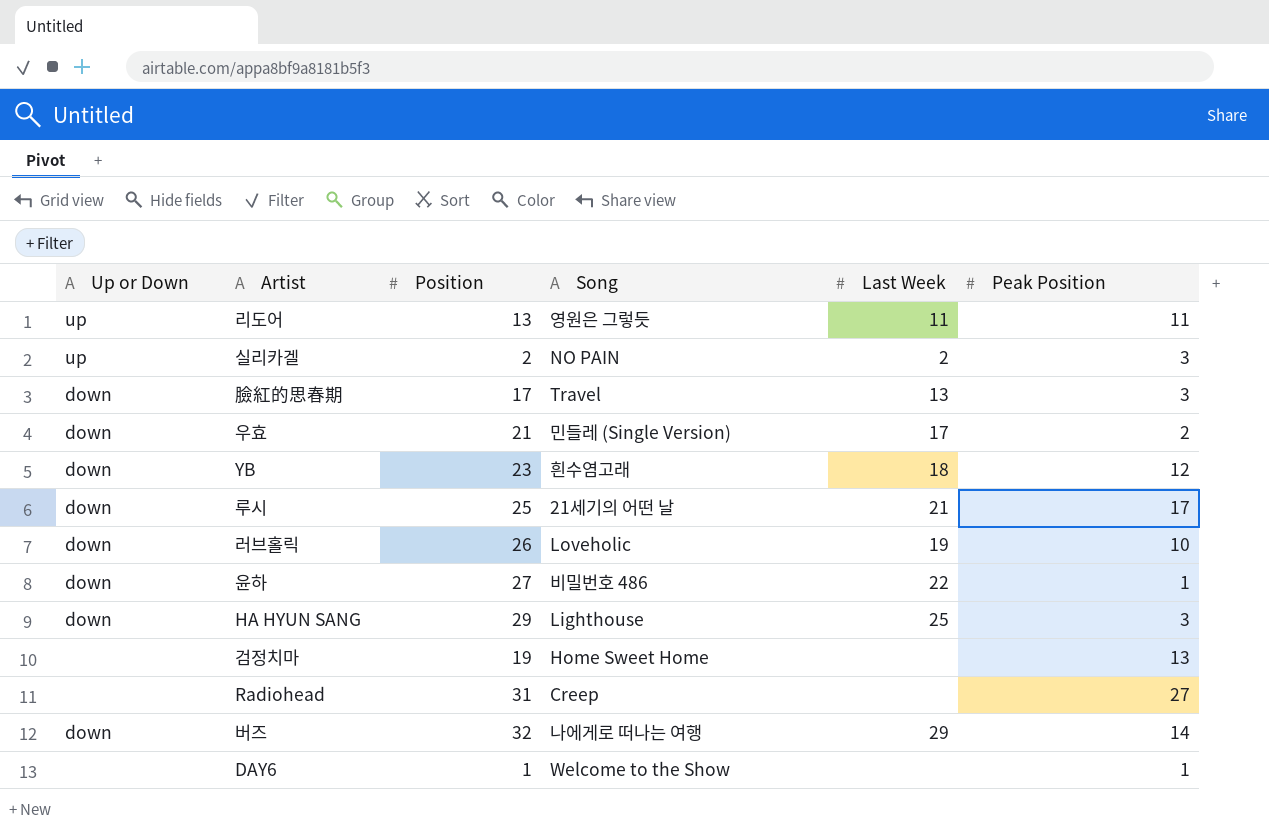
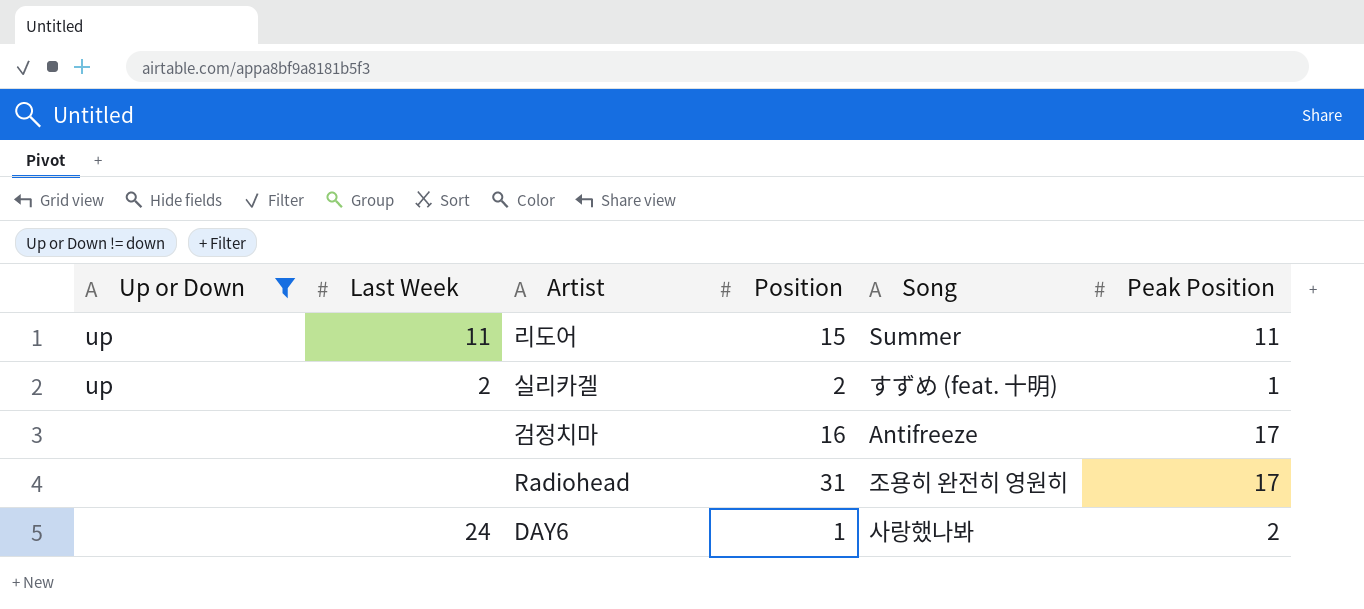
filter: none -> Up or Down != down
column Last Week | position: 5 -> 2
리도어 | Position: 13 -> 15
리도어 | Song: 영원은 그렇듯 -> Summer
실리카겔 | Song: NO PAIN -> すずめ (feat. 十明)
실리카겔 | Peak Position: 3 -> 1
검정치마 | Position: 19 -> 16
검정치마 | Song: Home Sweet Home -> Antifreeze
검정치마 | Peak Position: 13 -> 17
Radiohead | Song: Creep -> 조용히 완전히 영원히
Radiohead | Peak Position: 27 -> 17
DAY6 | Last Week: none -> 24
DAY6 | Song: Welcome to the Show -> 사랑했나봐
DAY6 | Peak Position: 1 -> 2

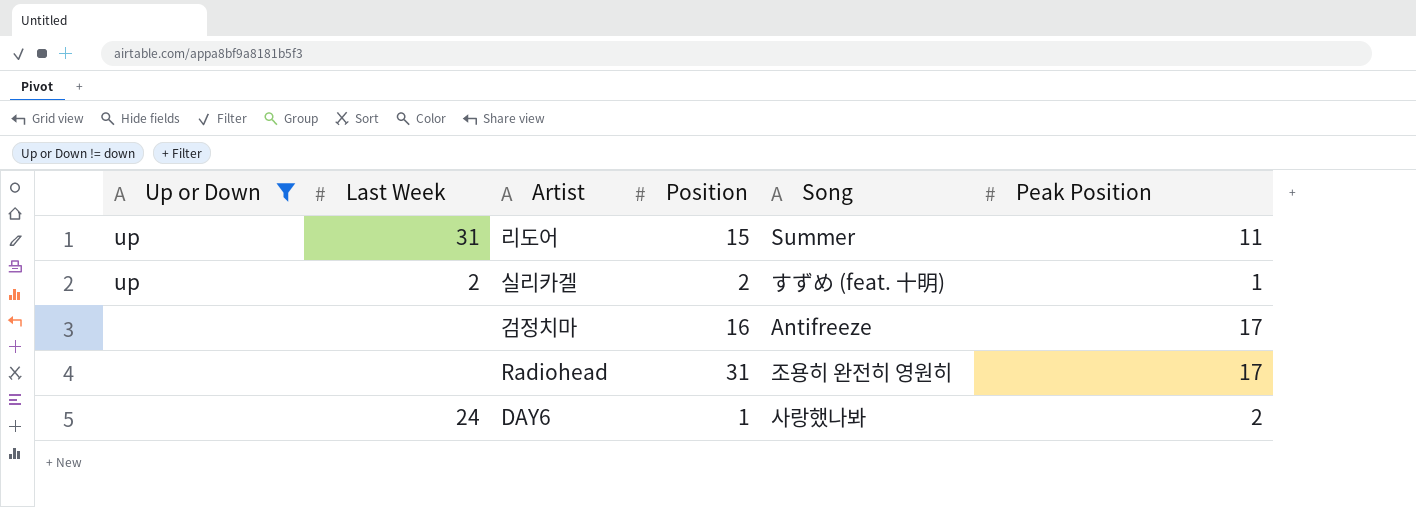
리도어 | Last Week: 11 -> 31

